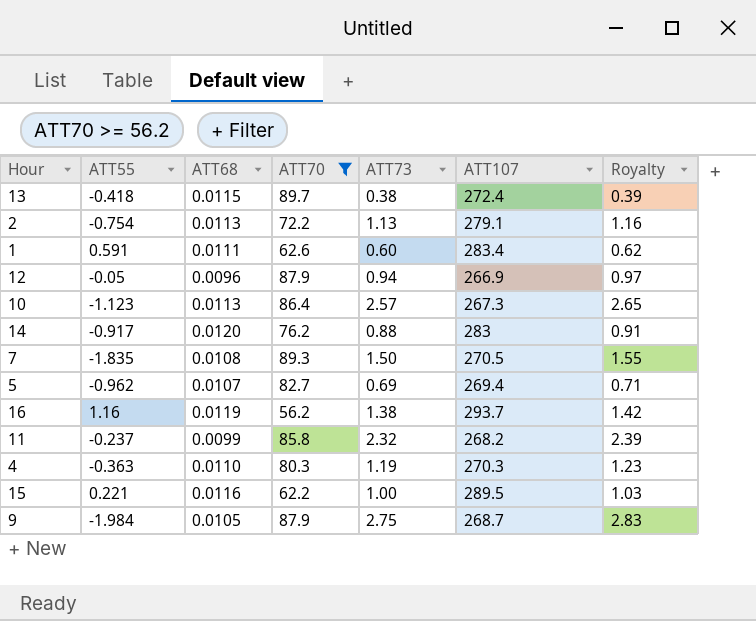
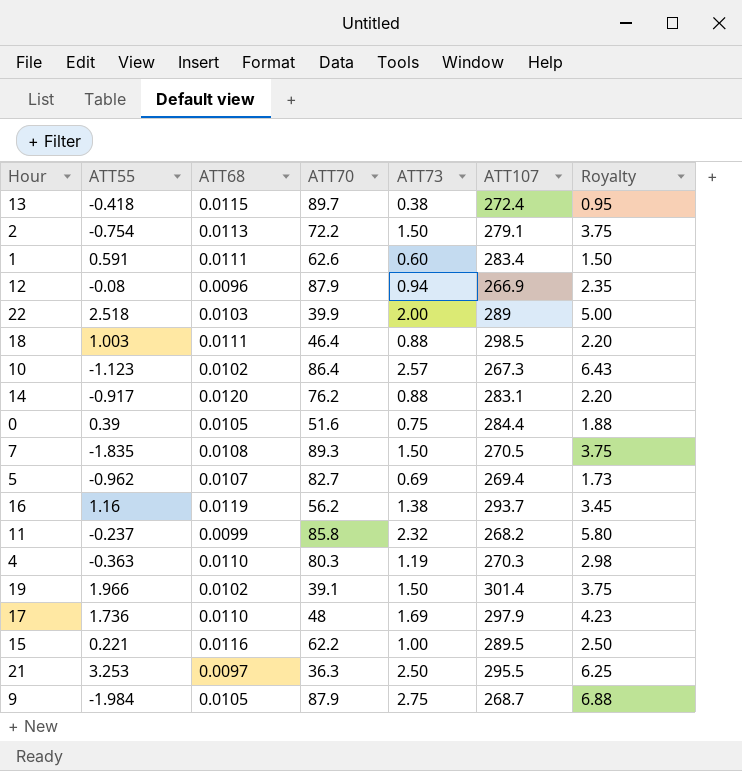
filter: ATT70 >= 56.2 -> none
column Royalty | formula: [ATT73] * 1.03 -> [ATT73] * 2.5
2 | ATT73: 1.13 -> 1.50
12 | ATT55: -0.05 -> -0.08
10 | ATT68: 0.0113 -> 0.0102
14 | ATT107: 283 -> 283.1

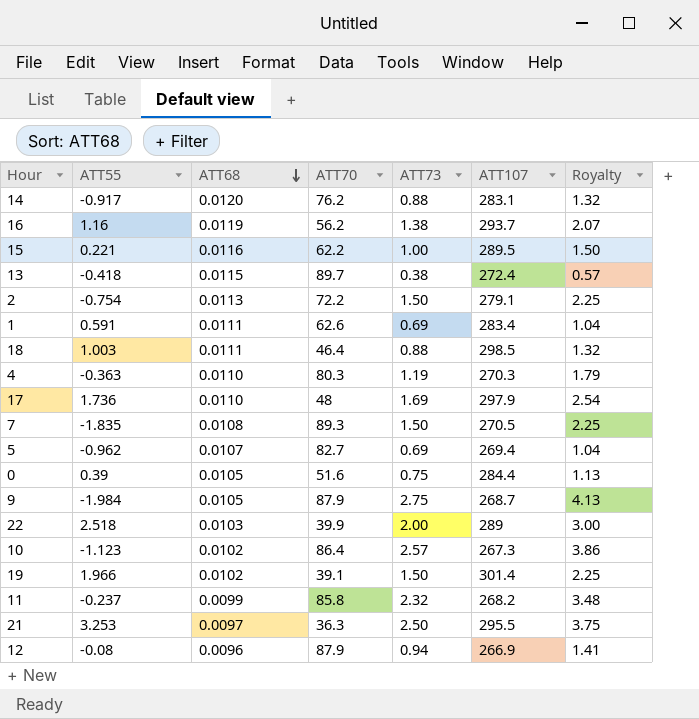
row order: none -> ATT68 descending
column Royalty | formula: [ATT73] * 2.5 -> [ATT73] * 1.5
1 | ATT73: 0.60 -> 0.69

